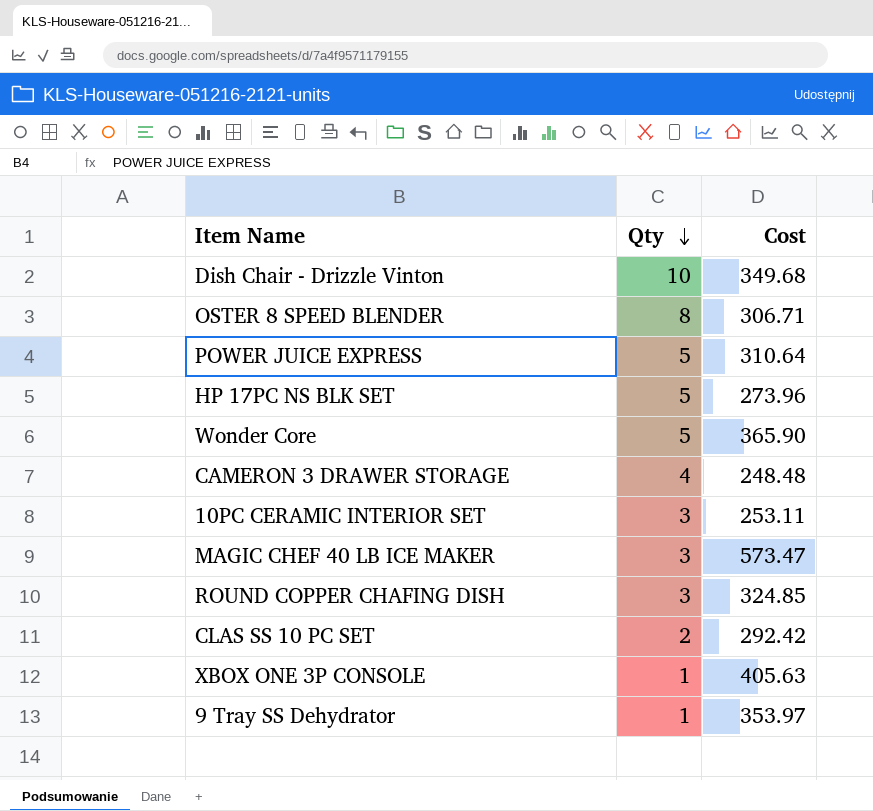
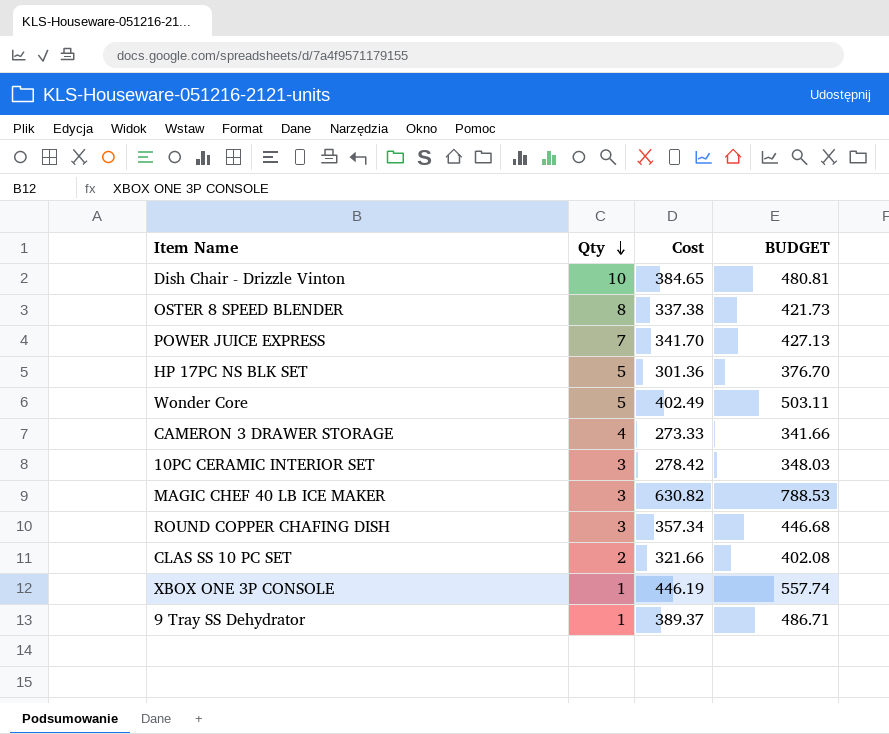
column BUDGET | formula: none -> [Cost] * 1.25
Dish Chair - Drizzle Vinton | Cost: 349.68 -> 384.65
OSTER 8 SPEED BLENDER | Cost: 306.71 -> 337.38
POWER JUICE EXPRESS | Qty: 5 -> 7
POWER JUICE EXPRESS | Cost: 310.64 -> 341.70
HP 17PC NS BLK SET | Cost: 273.96 -> 301.36
Wonder Core | Cost: 365.90 -> 402.49
CAMERON 3 DRAWER STORAGE | Cost: 248.48 -> 273.33
10PC CERAMIC INTERIOR SET | Cost: 253.11 -> 278.42
MAGIC CHEF 40 LB ICE MAKER | Cost: 573.47 -> 630.82
ROUND COPPER CHAFING DISH | Cost: 324.85 -> 357.34
CLAS SS 10 PC SET | Cost: 292.42 -> 321.66
XBOX ONE 3P CONSOLE | Cost: 405.63 -> 446.19
9 Tray SS Dehydrator | Cost: 353.97 -> 389.37

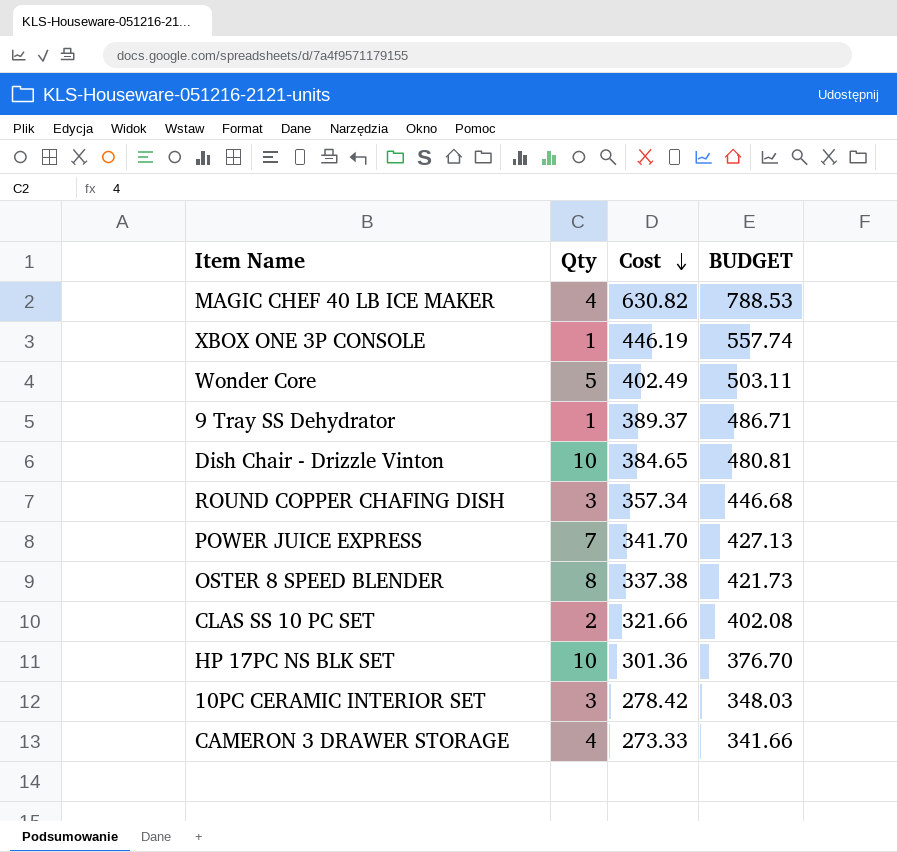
row order: Qty descending -> Cost descending
MAGIC CHEF 40 LB ICE MAKER | Qty: 3 -> 4
HP 17PC NS BLK SET | Qty: 5 -> 10

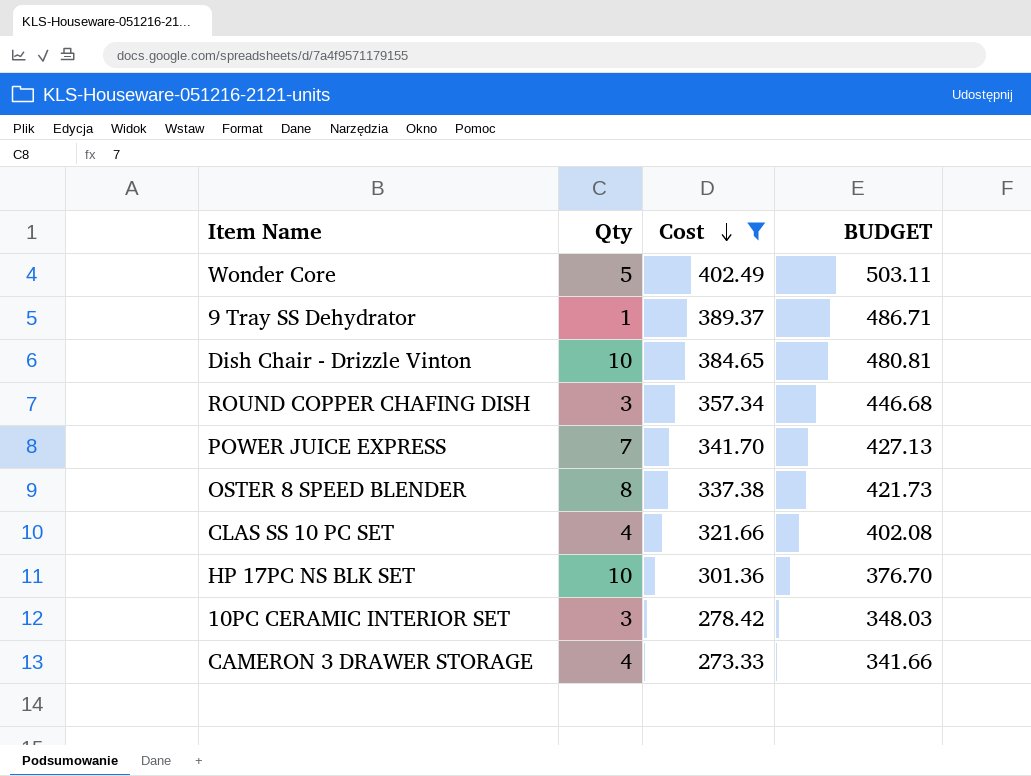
filter: none -> Cost <= 402.49
CLAS SS 10 PC SET | Qty: 2 -> 4

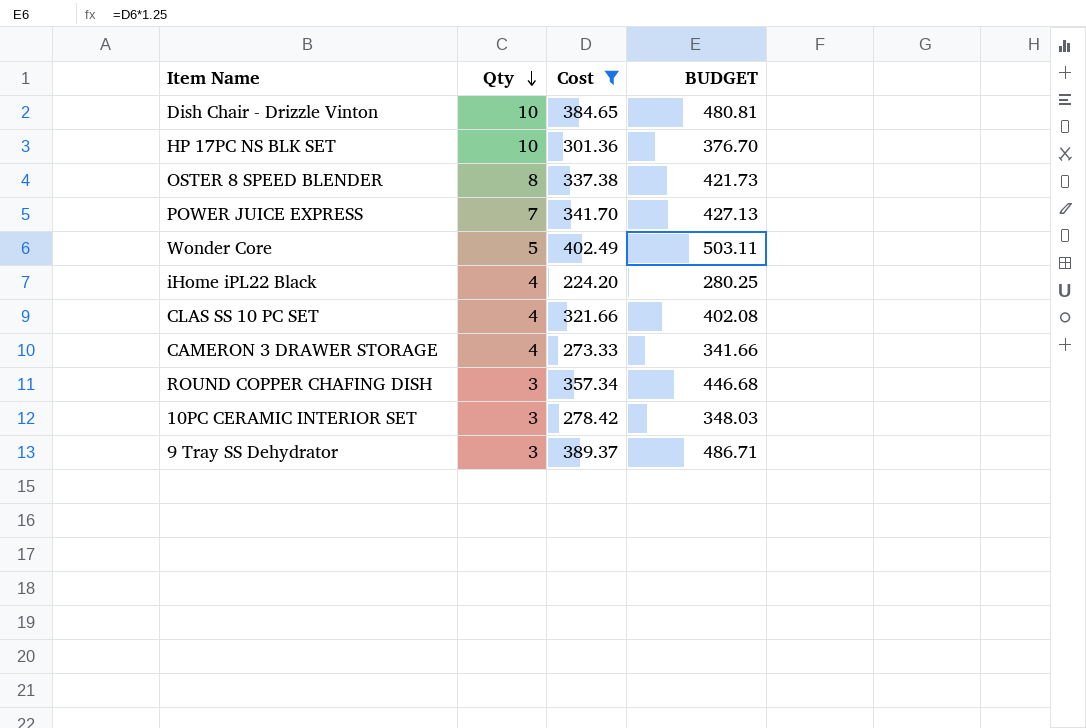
row order: Cost descending -> Qty descending
row iHome iPL22 Black: none -> 4 | 224.20 | 280.25
9 Tray SS Dehydrator | Qty: 1 -> 3

